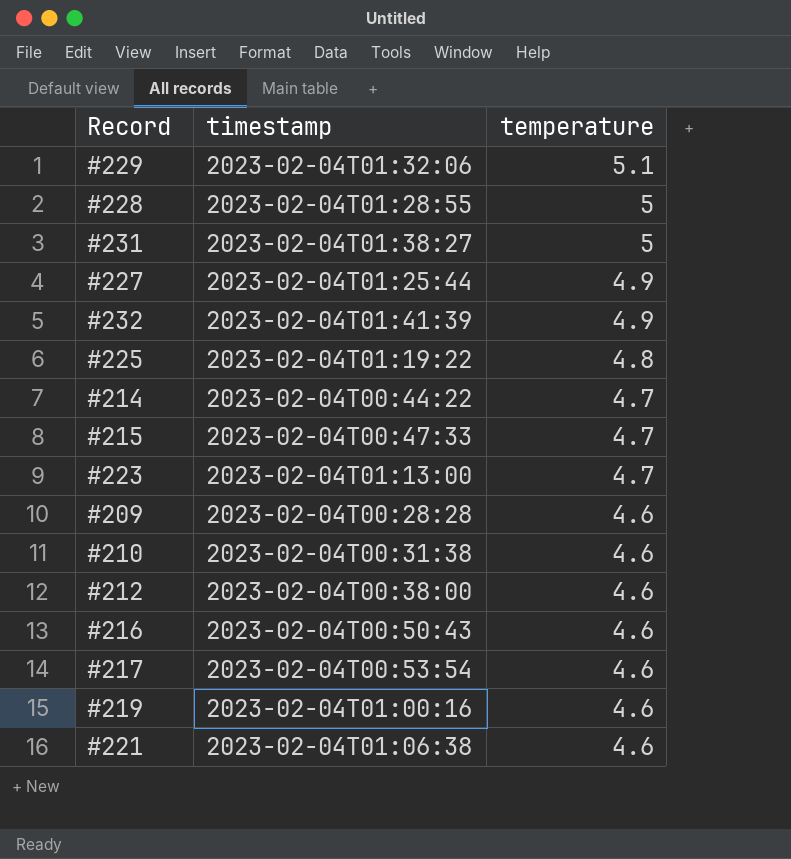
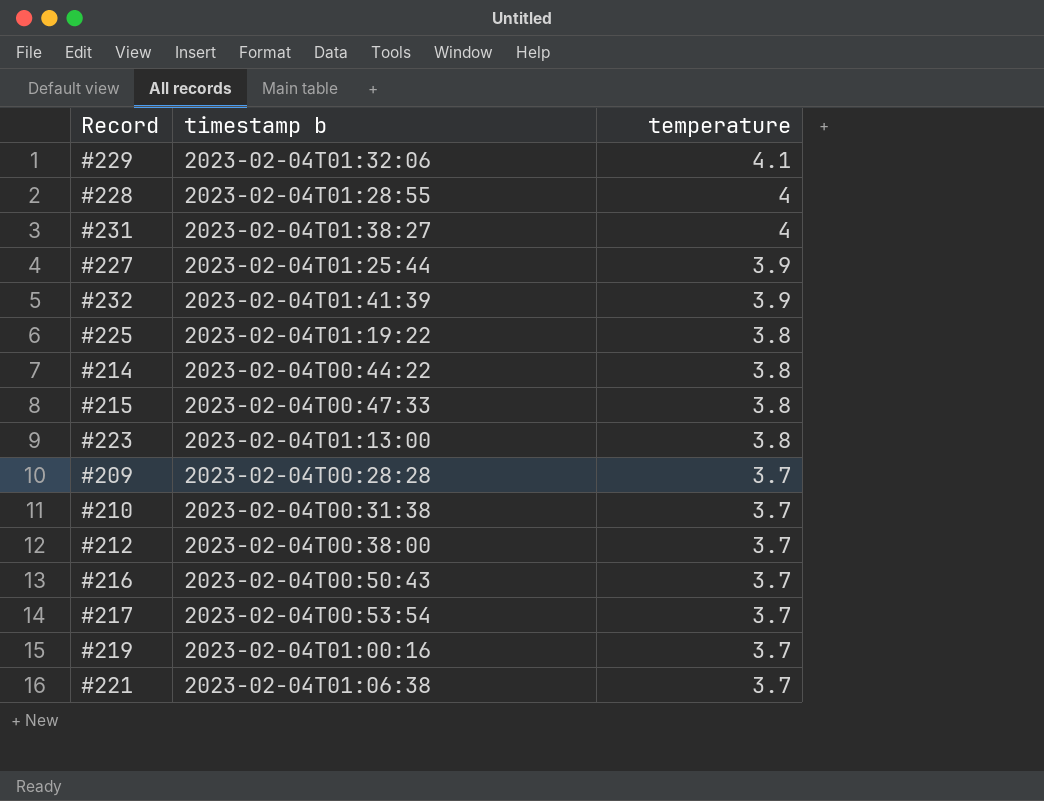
column name: timestamp -> timestamp b
#229 | temperature: 5.1 -> 4.1
#228 | temperature: 5 -> 4
#231 | temperature: 5 -> 4
#227 | temperature: 4.9 -> 3.9
#232 | temperature: 4.9 -> 3.9
#225 | temperature: 4.8 -> 3.8
#214 | temperature: 4.7 -> 3.8
#215 | temperature: 4.7 -> 3.8
#223 | temperature: 4.7 -> 3.8
#209 | temperature: 4.6 -> 3.7
#210 | temperature: 4.6 -> 3.7
#212 | temperature: 4.6 -> 3.7
#216 | temperature: 4.6 -> 3.7
#217 | temperature: 4.6 -> 3.7
#219 | temperature: 4.6 -> 3.7
#221 | temperature: 4.6 -> 3.7

